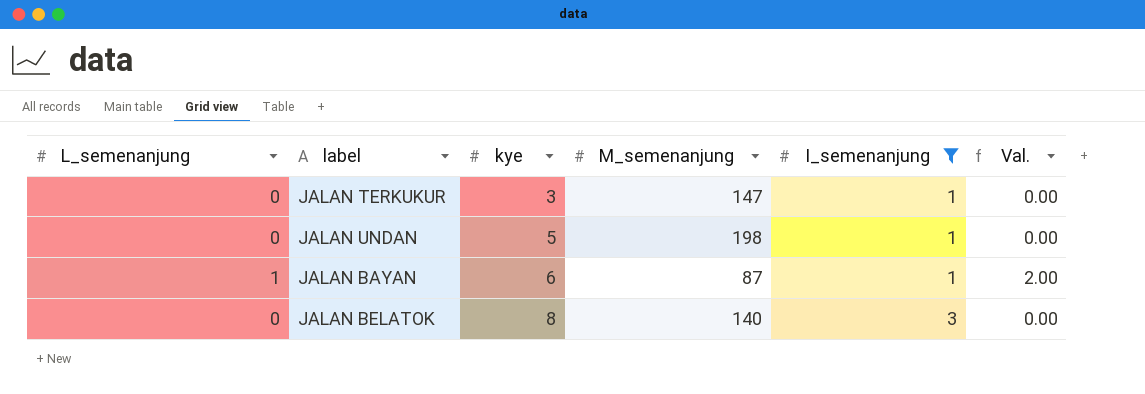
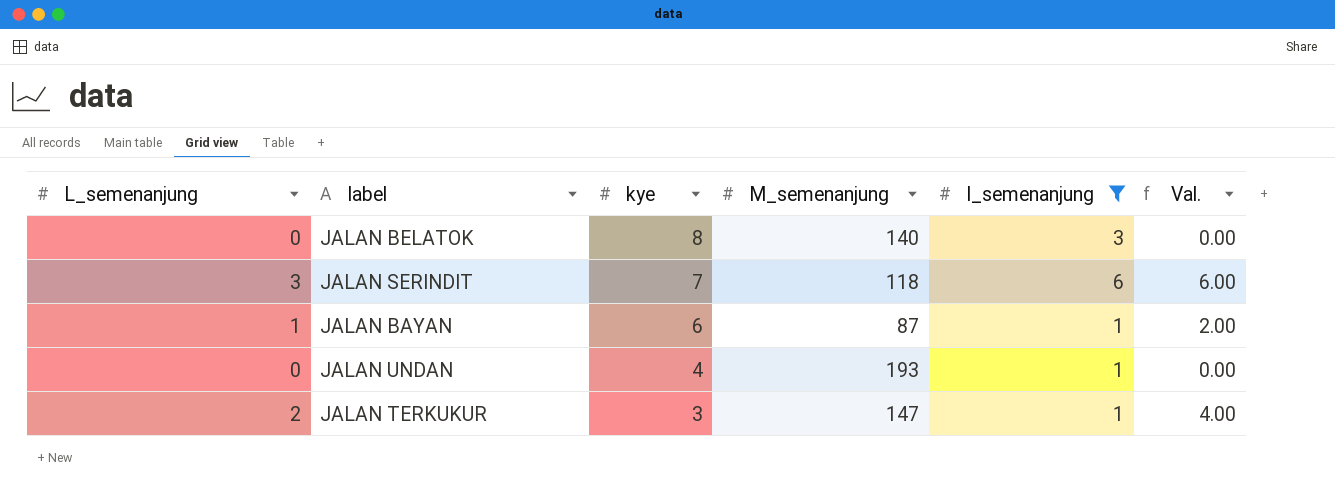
row order: kye ascending -> kye descending
row JALAN SERINDIT: none -> 3 | 7 | 118 | 6 | 6.00
JALAN UNDAN | kye: 5 -> 4
JALAN UNDAN | M_semenanjung: 198 -> 193
JALAN TERKUKUR | L_semenanjung: 0 -> 2
JALAN TERKUKUR | Val.: 0.00 -> 4.00

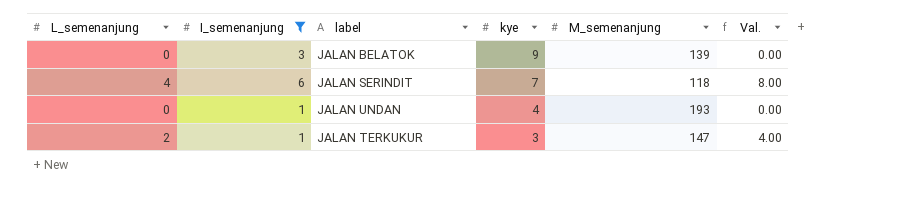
column I_semenanjung | position: 5 -> 2
row JALAN BAYAN: 1 | 6 | 87 | 1 | 2.00 -> none
JALAN BELATOK | kye: 8 -> 9
JALAN BELATOK | M_semenanjung: 140 -> 139
JALAN SERINDIT | L_semenanjung: 3 -> 4
JALAN SERINDIT | Val.: 6.00 -> 8.00

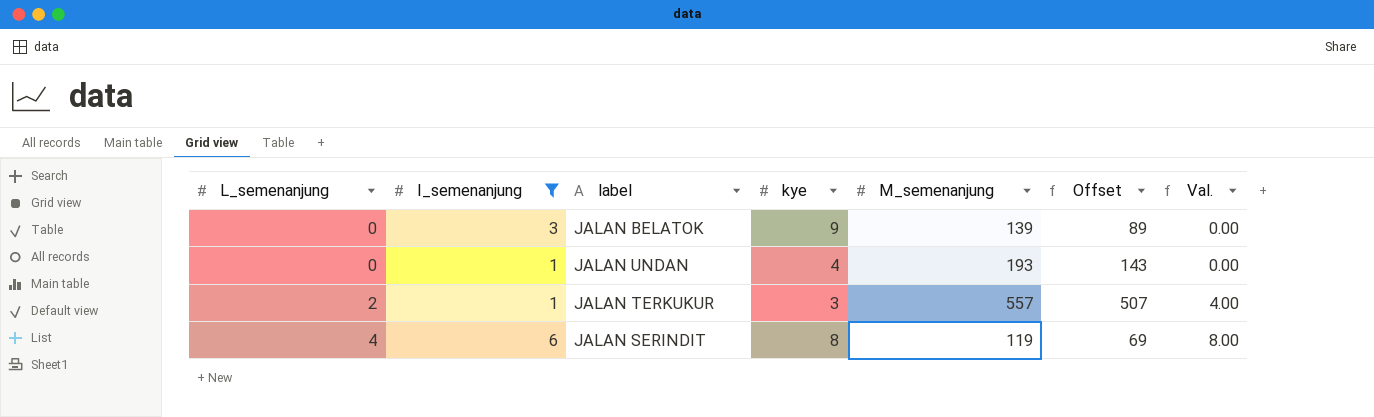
row order: kye descending -> L_semenanjung ascending
column Offset | formula: none -> [M_semenanjung] - 50
JALAN TERKUKUR | M_semenanjung: 147 -> 557
JALAN SERINDIT | kye: 7 -> 8
JALAN SERINDIT | M_semenanjung: 118 -> 119

